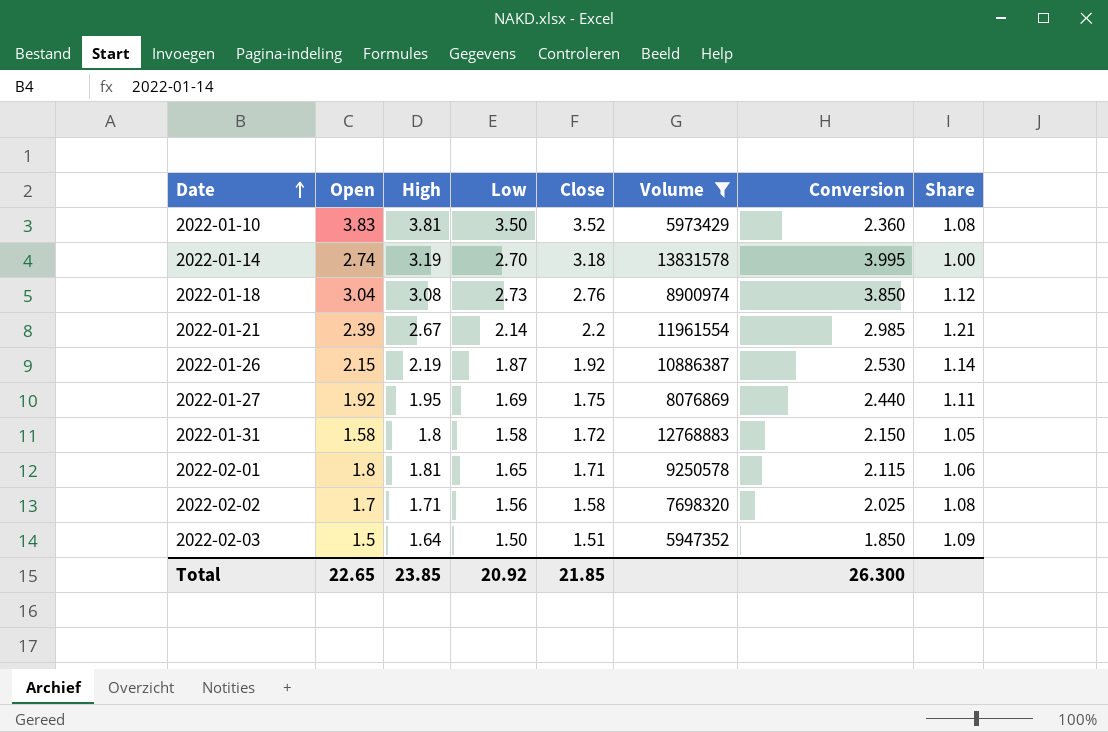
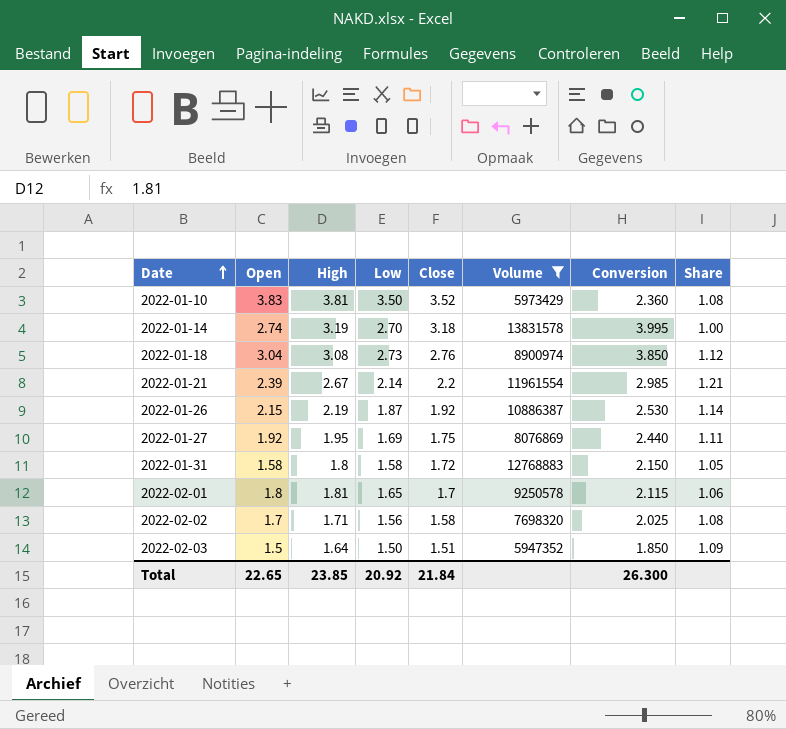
2022-02-01 | Close: 1.71 -> 1.7
Total | Close: 21.85 -> 21.84

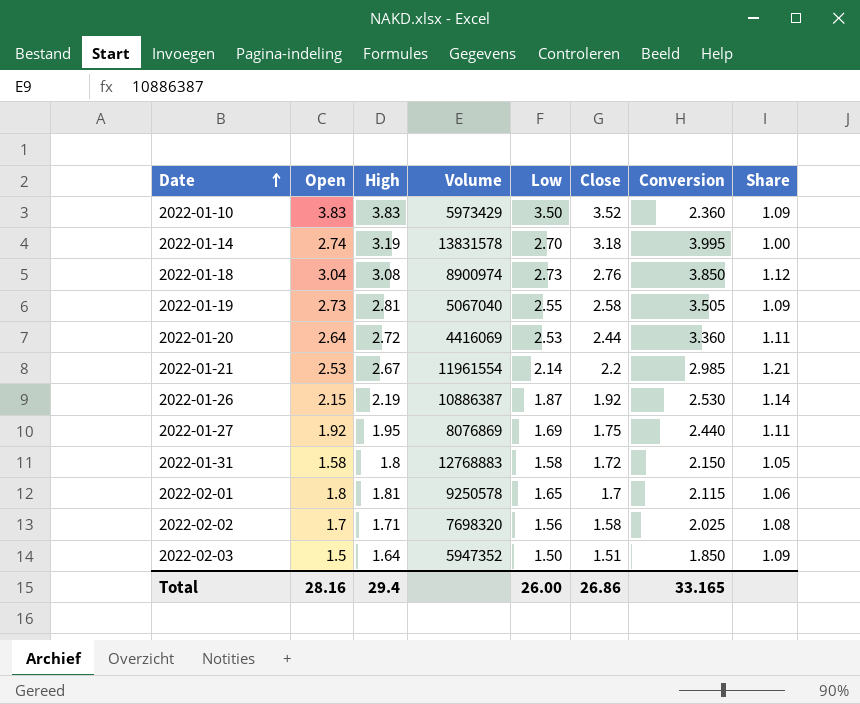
filter: Volume >= 5947352 -> none
column Volume | position: 6 -> 4
2022-01-10 | High: 3.81 -> 3.83
2022-01-10 | Share: 1.08 -> 1.09
2022-01-21 | Open: 2.39 -> 2.53
Total | Open: 22.65 -> 28.16
Total | High: 23.85 -> 29.4
Total | Low: 20.92 -> 26.00
Total | Close: 21.84 -> 26.86
Total | Conversion: 26.300 -> 33.165

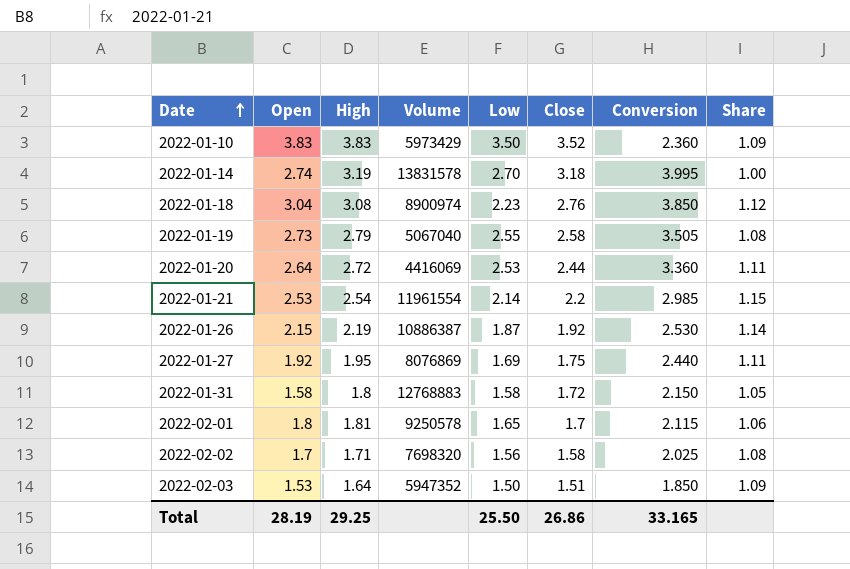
2022-01-18 | Low: 2.73 -> 2.23
2022-01-19 | High: 2.81 -> 2.79
2022-01-19 | Share: 1.09 -> 1.08
2022-01-21 | High: 2.67 -> 2.54
2022-01-21 | Share: 1.21 -> 1.15
2022-02-03 | Open: 1.5 -> 1.53
Total | Open: 28.16 -> 28.19
Total | High: 29.4 -> 29.25
Total | Low: 26.00 -> 25.50

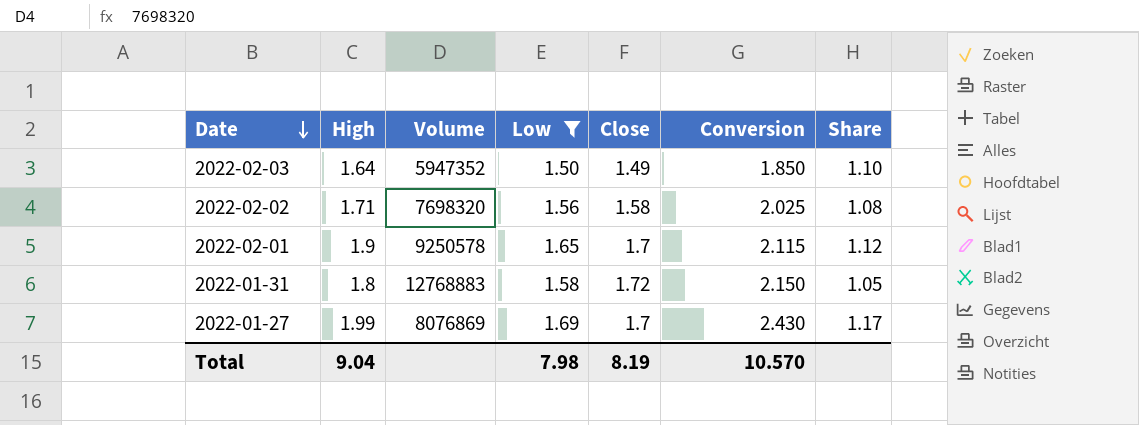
filter: none -> Low <= 1.69
row order: Date ascending -> Date descending
column Open | position: 2 -> none
2022-02-03 | Close: 1.51 -> 1.49
2022-02-03 | Share: 1.09 -> 1.10
2022-02-01 | High: 1.81 -> 1.9
2022-02-01 | Share: 1.06 -> 1.12
2022-01-27 | High: 1.95 -> 1.99
2022-01-27 | Close: 1.75 -> 1.7
2022-01-27 | Conversion: 2.440 -> 2.430
2022-01-27 | Share: 1.11 -> 1.17
Total | High: 29.25 -> 9.04
Total | Low: 25.50 -> 7.98
Total | Close: 26.86 -> 8.19
Total | Conversion: 33.165 -> 10.570

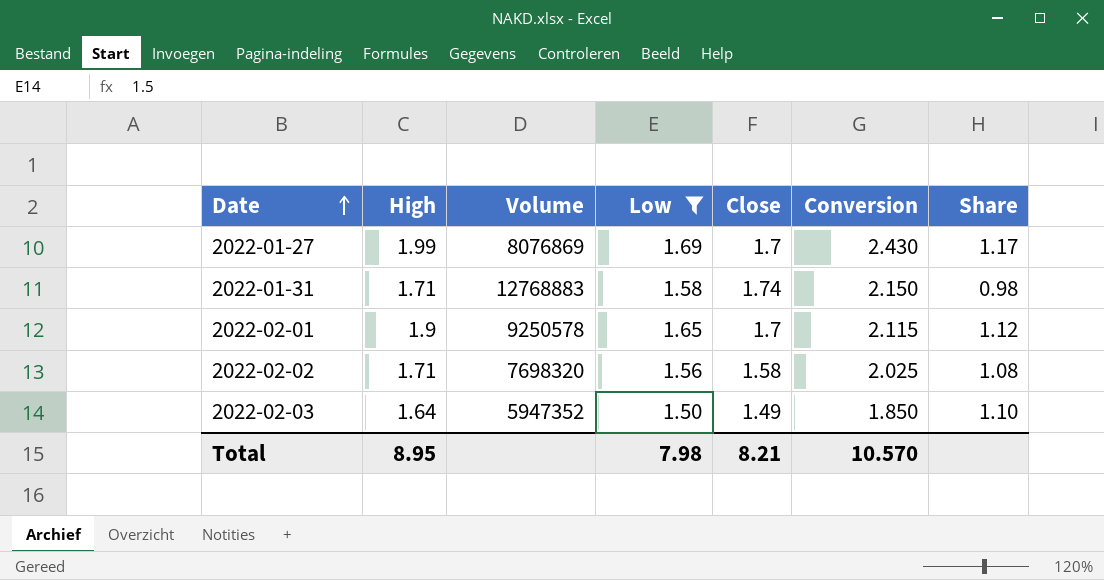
row order: Date descending -> Date ascending
2022-01-31 | High: 1.8 -> 1.71
2022-01-31 | Close: 1.72 -> 1.74
2022-01-31 | Share: 1.05 -> 0.98
Total | High: 9.04 -> 8.95
Total | Close: 8.19 -> 8.21

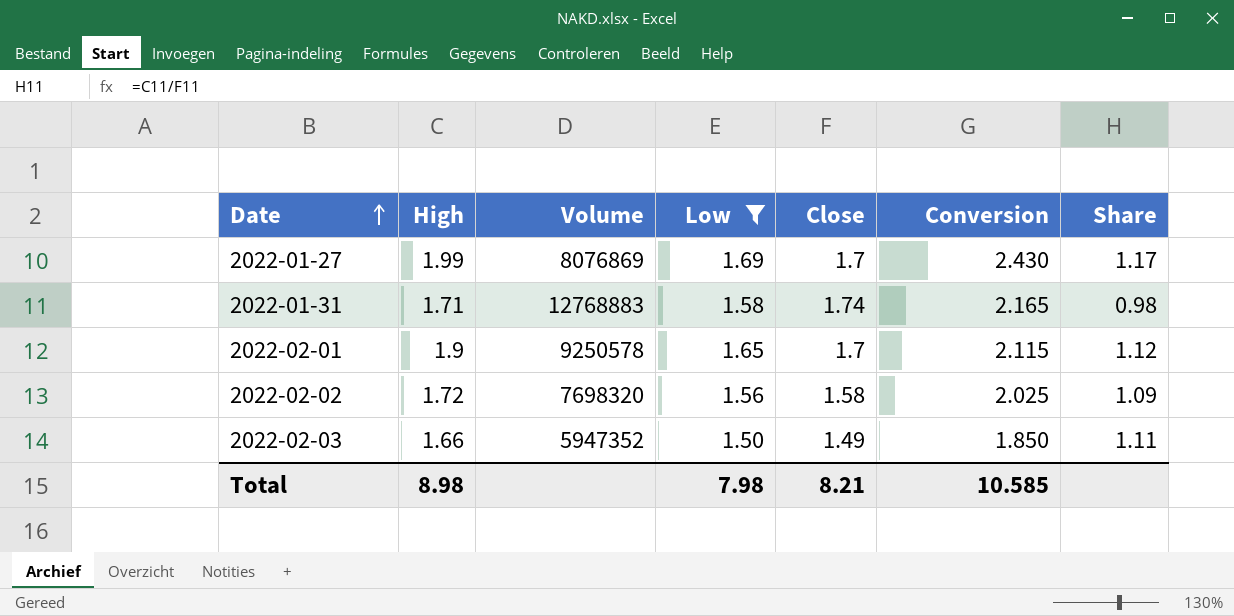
2022-01-31 | Conversion: 2.150 -> 2.165
2022-02-02 | High: 1.71 -> 1.72
2022-02-02 | Share: 1.08 -> 1.09
2022-02-03 | High: 1.64 -> 1.66
2022-02-03 | Share: 1.10 -> 1.11
Total | High: 8.95 -> 8.98
Total | Conversion: 10.570 -> 10.585

